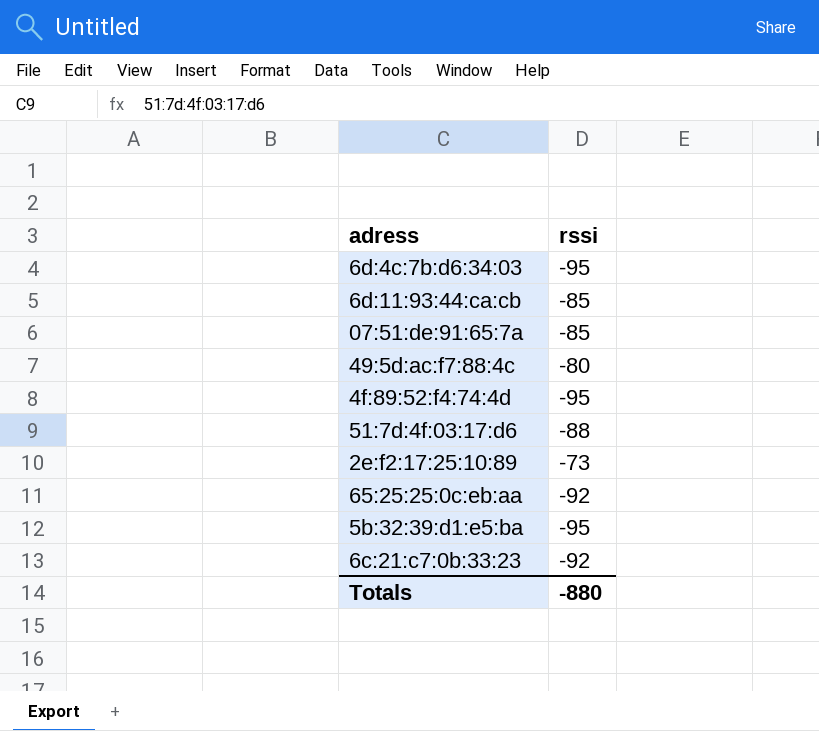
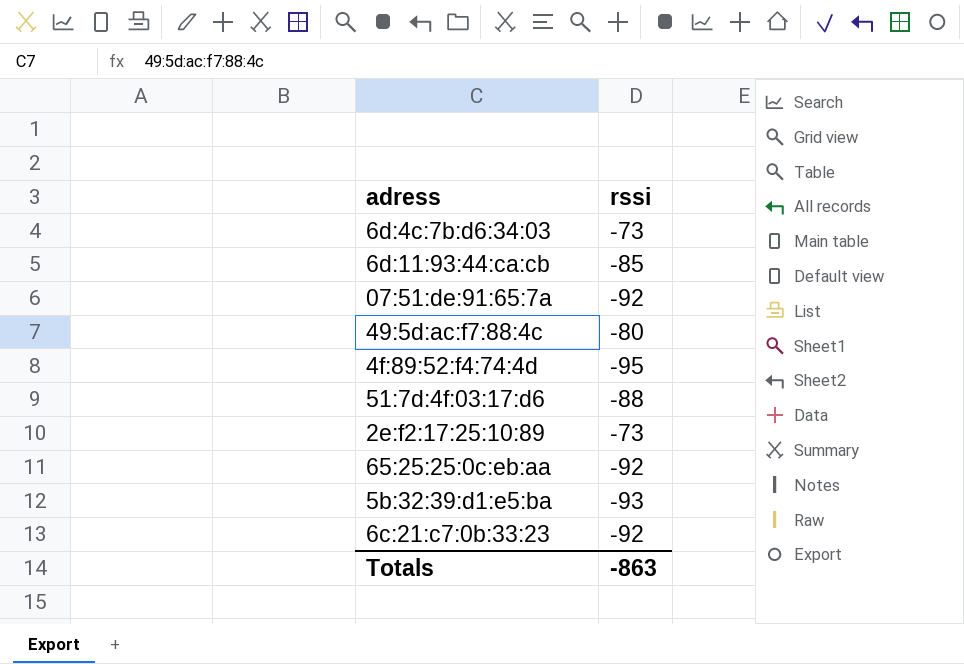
6d:4c:7b:d6:34:03 | rssi: -95 -> -73
07:51:de:91:65:7a | rssi: -85 -> -92
5b:32:39:d1:e5:ba | rssi: -95 -> -93
Totals | rssi: -880 -> -863

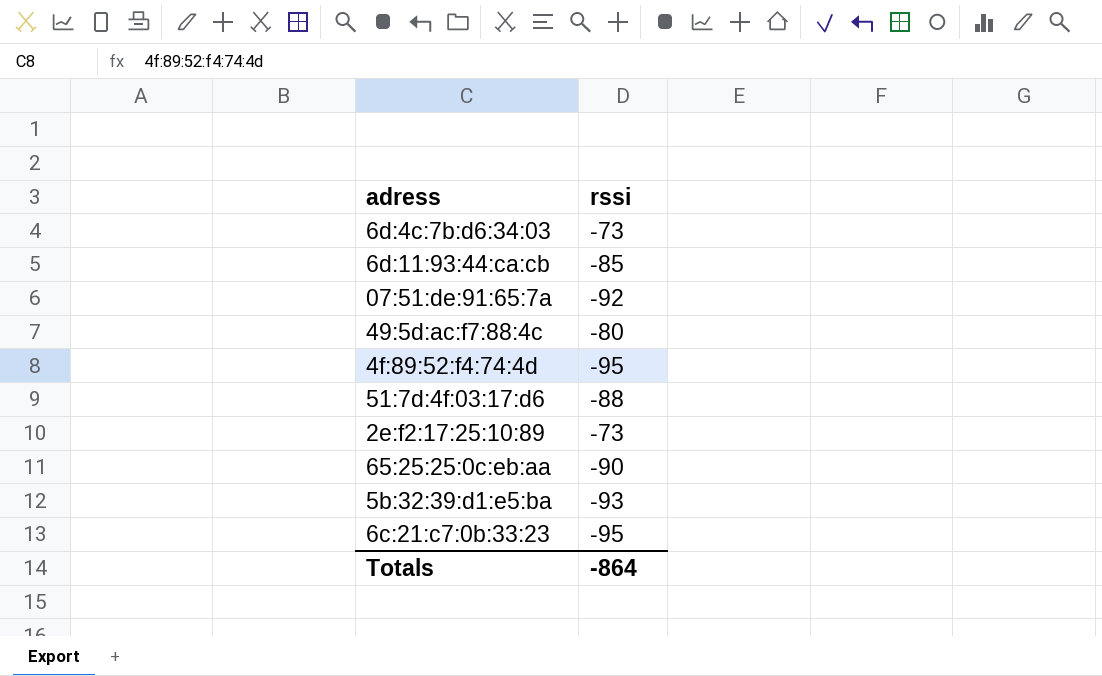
65:25:25:0c:eb:aa | rssi: -92 -> -90
6c:21:c7:0b:33:23 | rssi: -92 -> -95
Totals | rssi: -863 -> -864

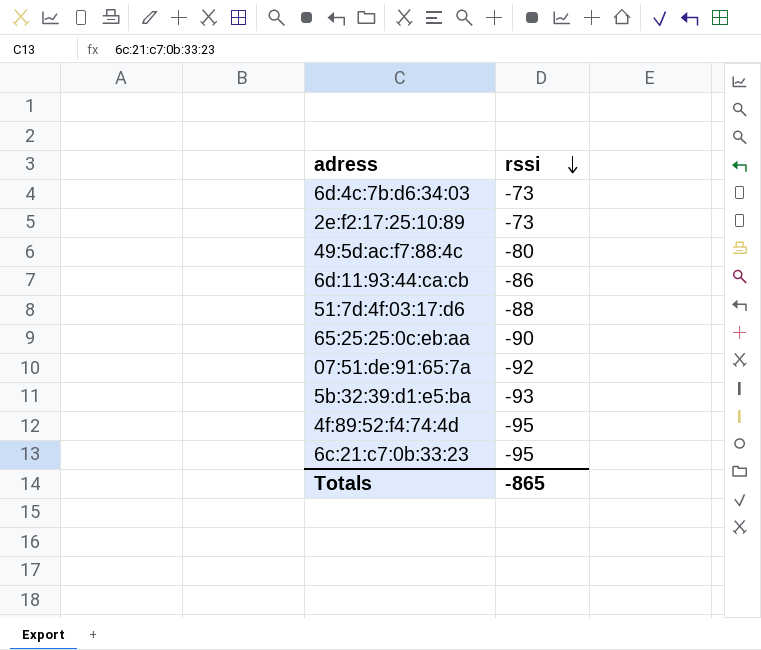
row order: none -> rssi descending
6d:11:93:44:ca:cb | rssi: -85 -> -86
Totals | rssi: -864 -> -865

